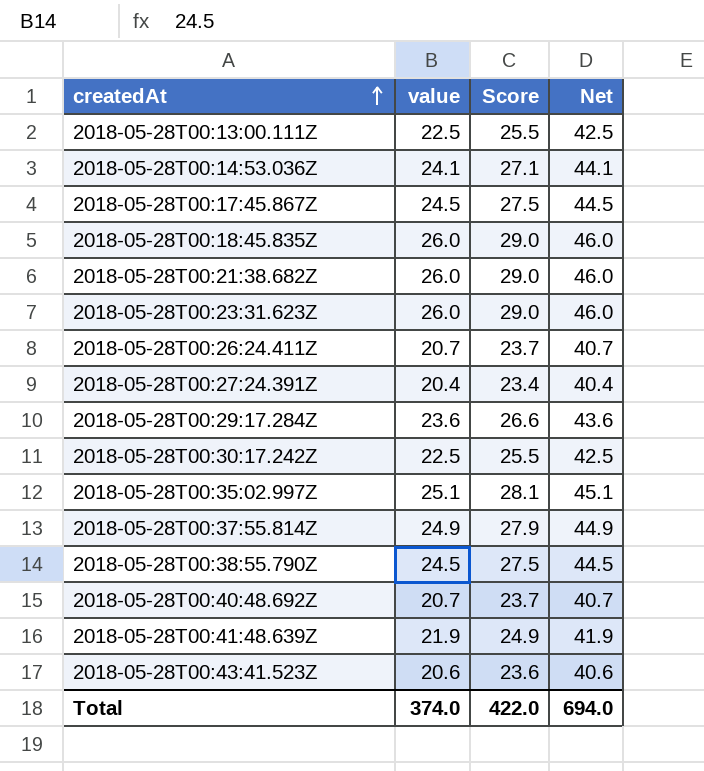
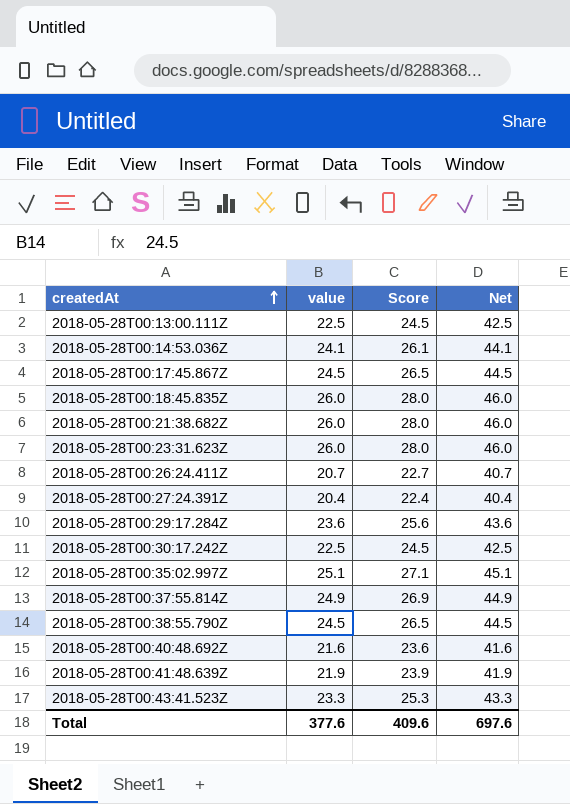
column Score | formula: [value] + 3 -> [value] + 2
2018-05-28T00:40:48.692Z | value: 20.7 -> 21.6
2018-05-28T00:40:48.692Z | Net: 40.7 -> 41.6
2018-05-28T00:43:41.523Z | value: 20.6 -> 23.3
2018-05-28T00:43:41.523Z | Net: 40.6 -> 43.3
Total | value: 374.0 -> 377.6
Total | Score: 422.0 -> 409.6
Total | Net: 694.0 -> 697.6

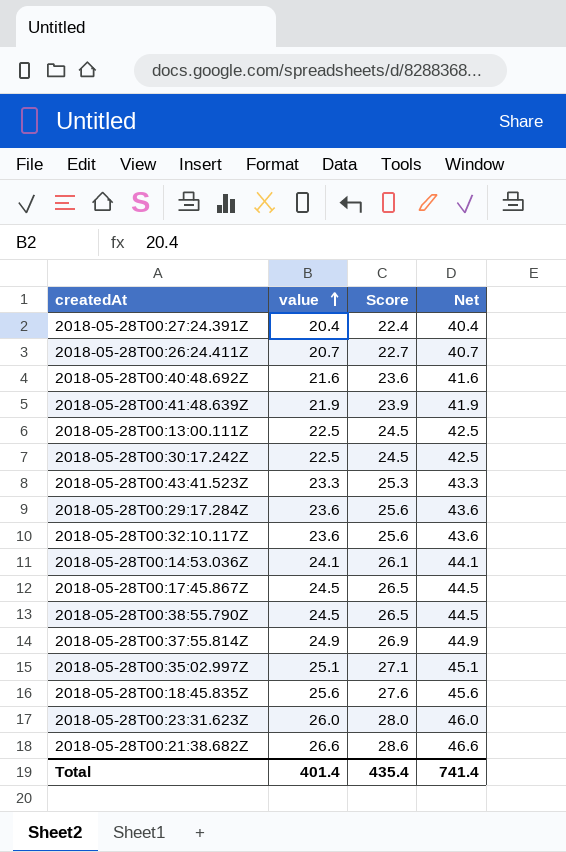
row order: createdAt ascending -> value ascending
row 2018-05-28T00:32:10.117Z: none -> 23.6 | 25.6 | 43.6
2018-05-28T00:18:45.835Z | value: 26.0 -> 25.6
2018-05-28T00:18:45.835Z | Score: 28.0 -> 27.6
2018-05-28T00:18:45.835Z | Net: 46.0 -> 45.6
2018-05-28T00:21:38.682Z | value: 26.0 -> 26.6
2018-05-28T00:21:38.682Z | Score: 28.0 -> 28.6
2018-05-28T00:21:38.682Z | Net: 46.0 -> 46.6
Total | value: 377.6 -> 401.4
Total | Score: 409.6 -> 435.4
Total | Net: 697.6 -> 741.4

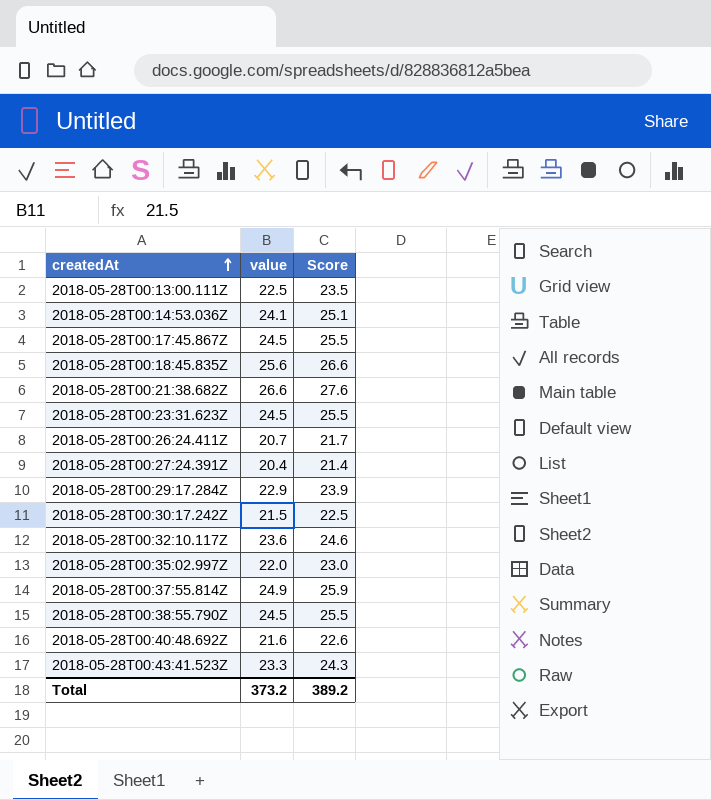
row order: value ascending -> createdAt ascending
column Net | formula: [value] + 20 -> none
column Score | formula: [value] + 2 -> [value] + 1
row 2018-05-28T00:41:48.639Z: 21.9 | 23.9 | 41.9 -> none
2018-05-28T00:23:31.623Z | value: 26.0 -> 24.5
2018-05-28T00:29:17.284Z | value: 23.6 -> 22.9
2018-05-28T00:30:17.242Z | value: 22.5 -> 21.5
2018-05-28T00:35:02.997Z | value: 25.1 -> 22.0
Total | value: 401.4 -> 373.2
Total | Score: 435.4 -> 389.2

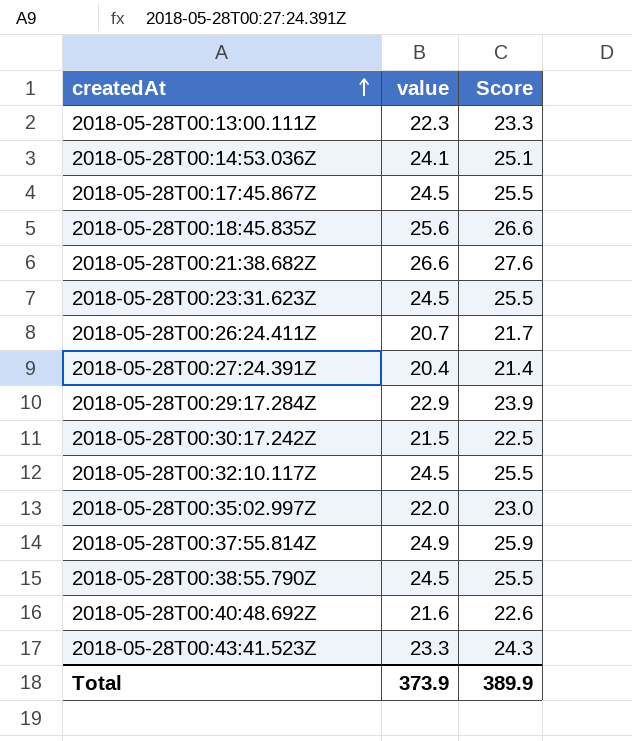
2018-05-28T00:13:00.111Z | value: 22.5 -> 22.3
2018-05-28T00:13:00.111Z | Score: 23.5 -> 23.3
2018-05-28T00:32:10.117Z | value: 23.6 -> 24.5
2018-05-28T00:32:10.117Z | Score: 24.6 -> 25.5
Total | value: 373.2 -> 373.9
Total | Score: 389.2 -> 389.9

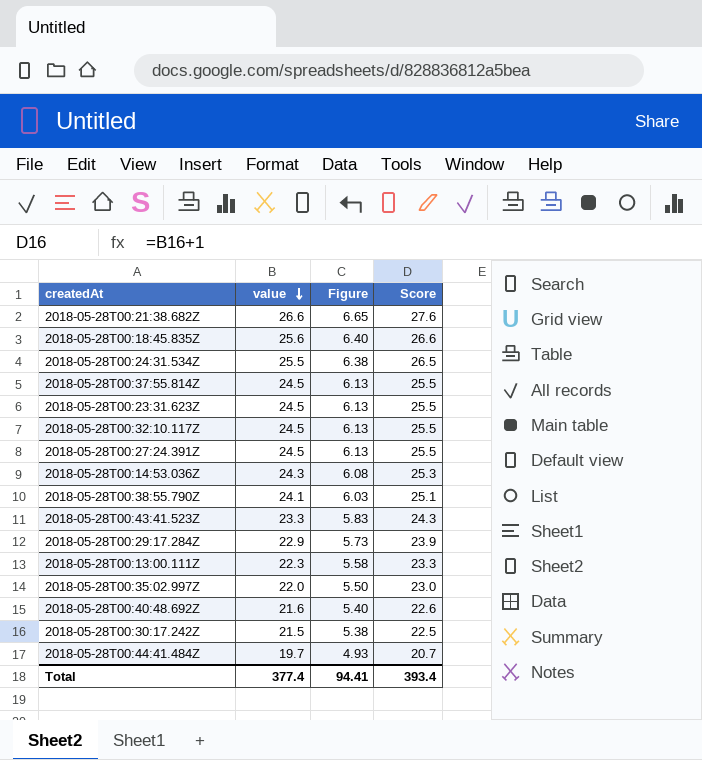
row order: createdAt ascending -> value descending
column Figure | formula: none -> [value] * 0.25
row 2018-05-28T00:17:45.867Z: 24.5 | 25.5 -> none
row 2018-05-28T00:26:24.411Z: 20.7 | 21.7 -> none
row 2018-05-28T00:24:31.534Z: none -> 25.5 | 6.38 | 26.5
2018-05-28T00:37:55.814Z | value: 24.9 -> 24.5
2018-05-28T00:37:55.814Z | Score: 25.9 -> 25.5
2018-05-28T00:27:24.391Z | value: 20.4 -> 24.5
2018-05-28T00:27:24.391Z | Score: 21.4 -> 25.5
2018-05-28T00:14:53.036Z | value: 24.1 -> 24.3
2018-05-28T00:14:53.036Z | Score: 25.1 -> 25.3
2018-05-28T00:38:55.790Z | value: 24.5 -> 24.1
2018-05-28T00:38:55.790Z | Score: 25.5 -> 25.1
row 2018-05-28T00:44:41.484Z: none -> 19.7 | 4.93 | 20.7
Total | value: 373.9 -> 377.4
Total | Score: 389.9 -> 393.4

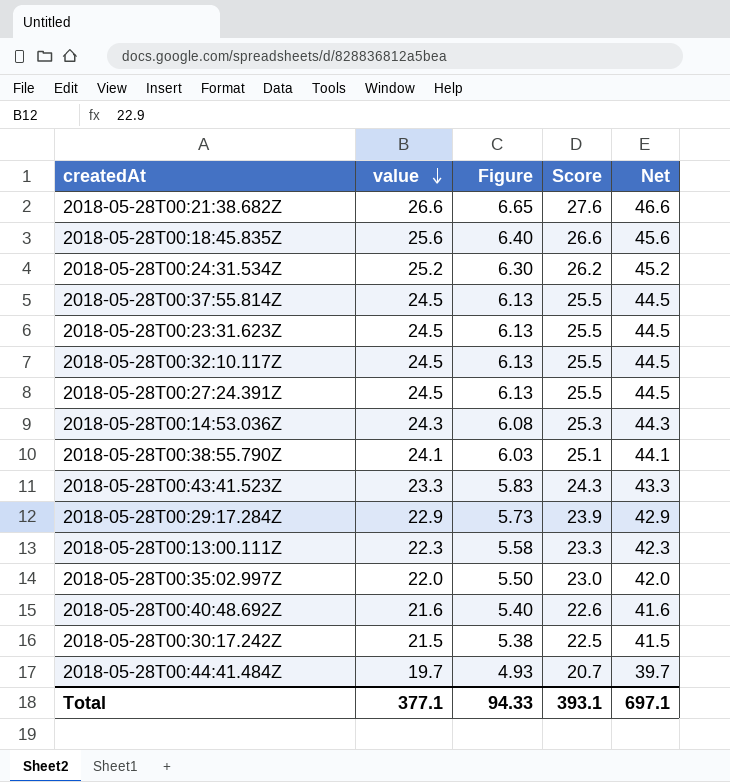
column Net | formula: none -> [value] + 20
2018-05-28T00:24:31.534Z | value: 25.5 -> 25.2
2018-05-28T00:24:31.534Z | Figure: 6.38 -> 6.30
2018-05-28T00:24:31.534Z | Score: 26.5 -> 26.2
Total | value: 377.4 -> 377.1
Total | Figure: 94.41 -> 94.33
Total | Score: 393.4 -> 393.1

